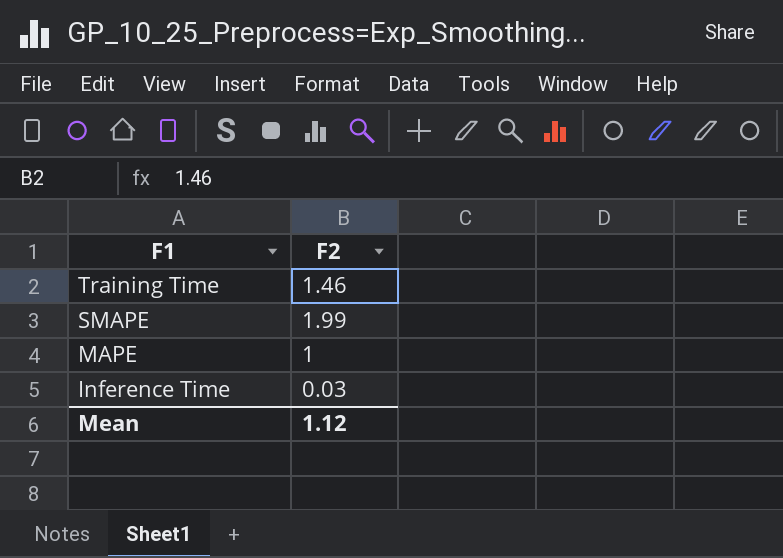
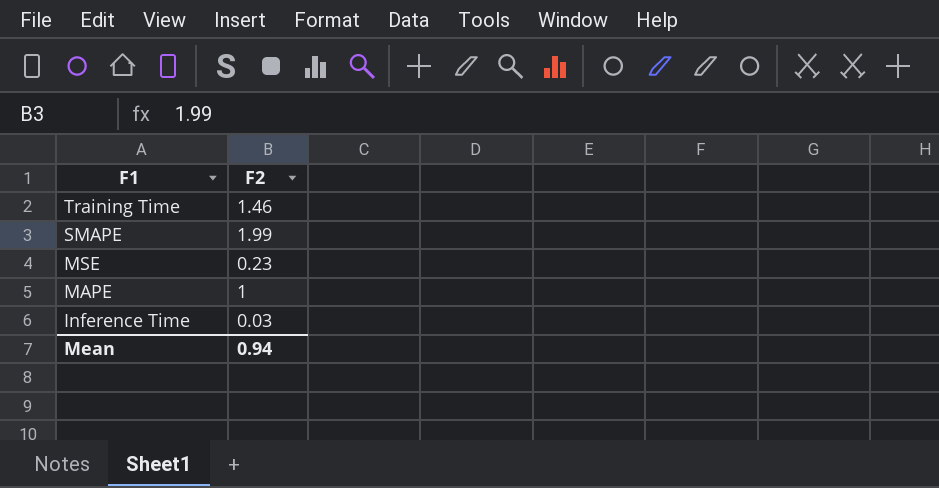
row MSE: none -> 0.23
Mean | F2: 1.12 -> 0.94

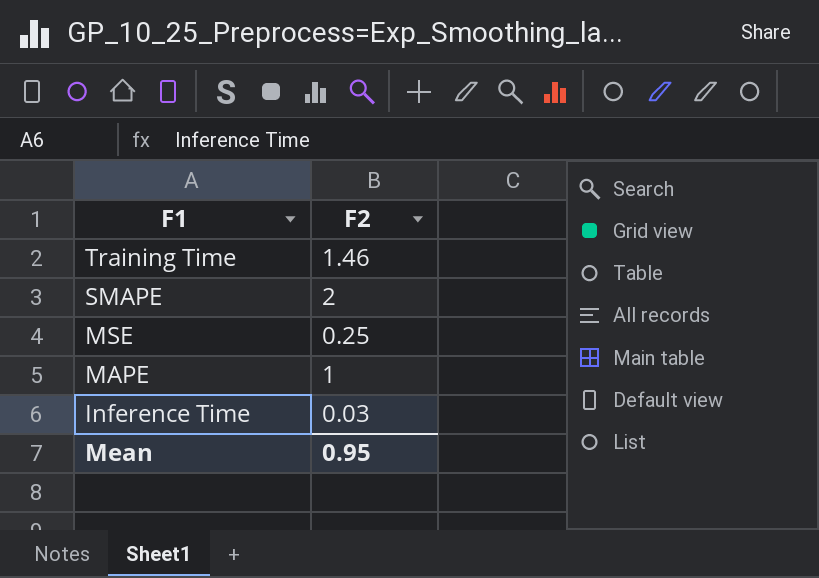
SMAPE | F2: 1.99 -> 2
MSE | F2: 0.23 -> 0.25
Mean | F2: 0.94 -> 0.95

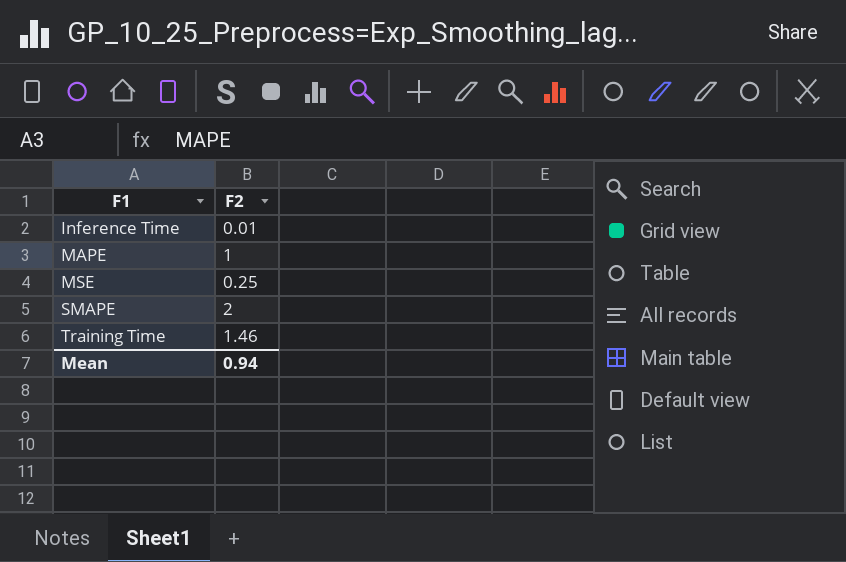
row order: F1 descending -> F1 ascending
Inference Time | F2: 0.03 -> 0.01
Mean | F2: 0.95 -> 0.94

